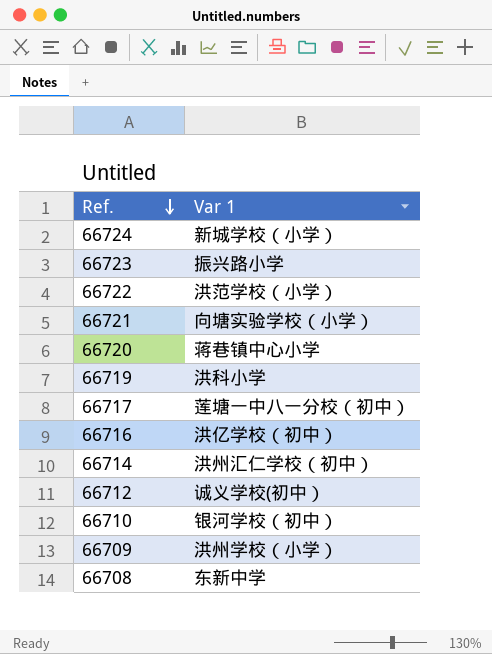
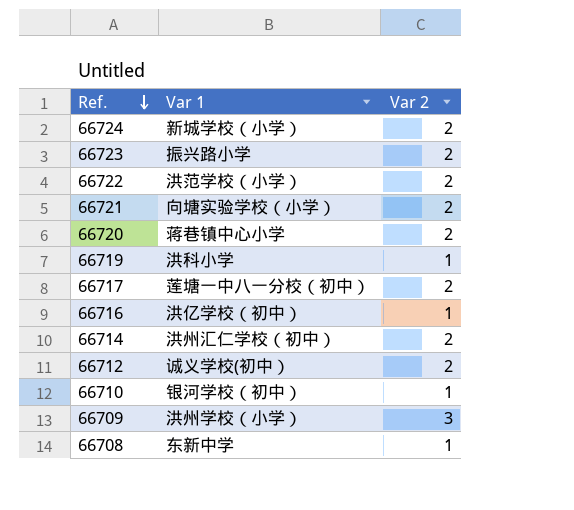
column Var 2 | position: none -> 3

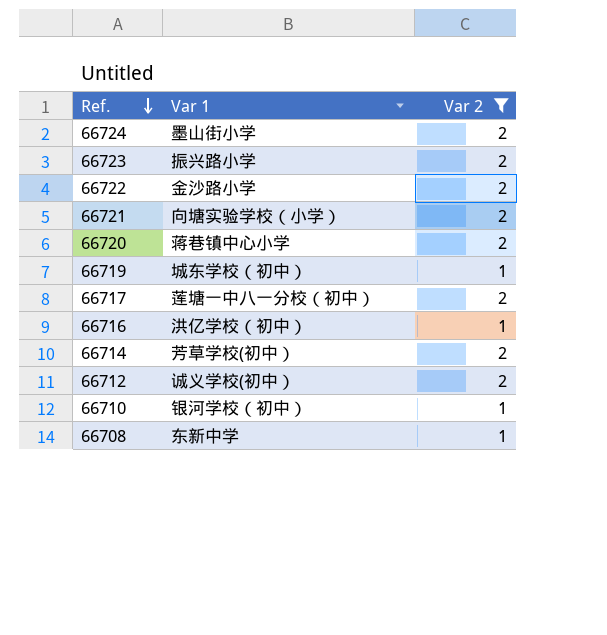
filter: none -> Var 2 != 3
66724 | Var 1: 新城学校（小学） -> 墨山街小学
66722 | Var 1: 洪范学校（小学） -> 金沙路小学
66719 | Var 1: 洪科小学 -> 城东学校（初中）
66714 | Var 1: 洪州汇仁学校（初中） -> 芳草学校(初中）

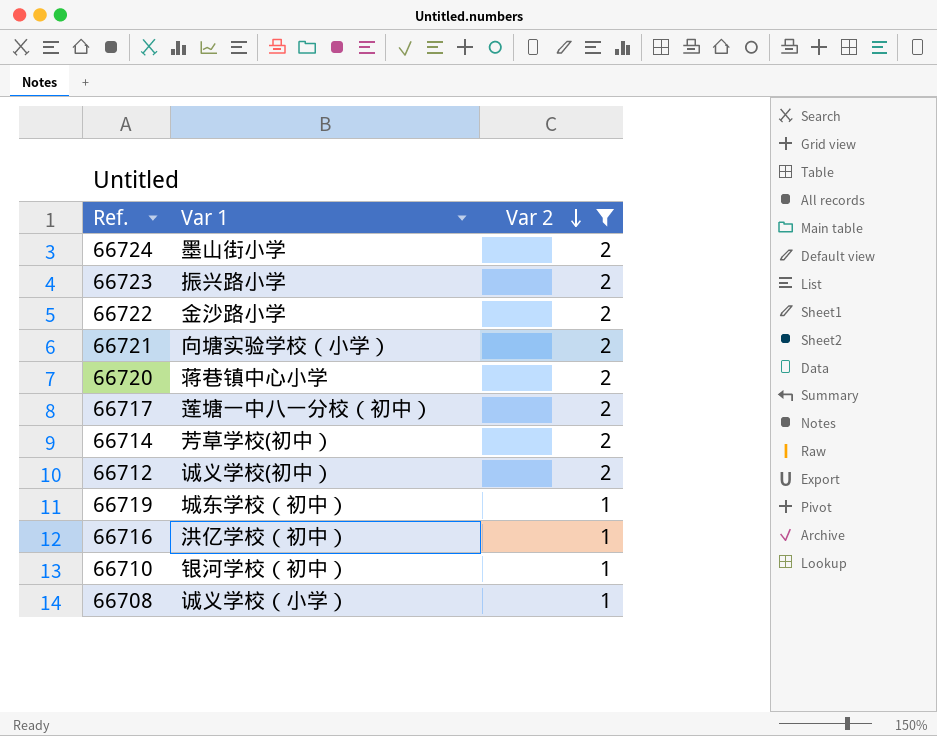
row order: Ref. descending -> Var 2 descending
66708 | Var 1: 东新中学 -> 诚义学校（小学）

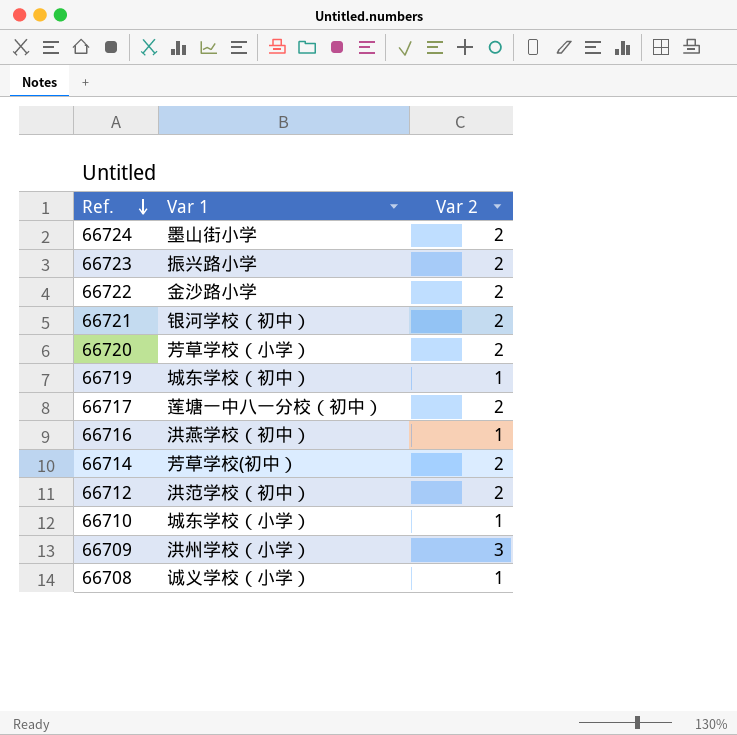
filter: Var 2 != 3 -> none
row order: Var 2 descending -> Ref. descending
66721 | Var 1: 向塘实验学校（小学） -> 银河学校（初中）
66720 | Var 1: 蒋巷镇中心小学 -> 芳草学校（小学）
66716 | Var 1: 洪亿学校（初中） -> 洪燕学校（初中）
66712 | Var 1: 诚义学校(初中） -> 洪范学校（初中）
66710 | Var 1: 银河学校（初中） -> 城东学校（小学）

